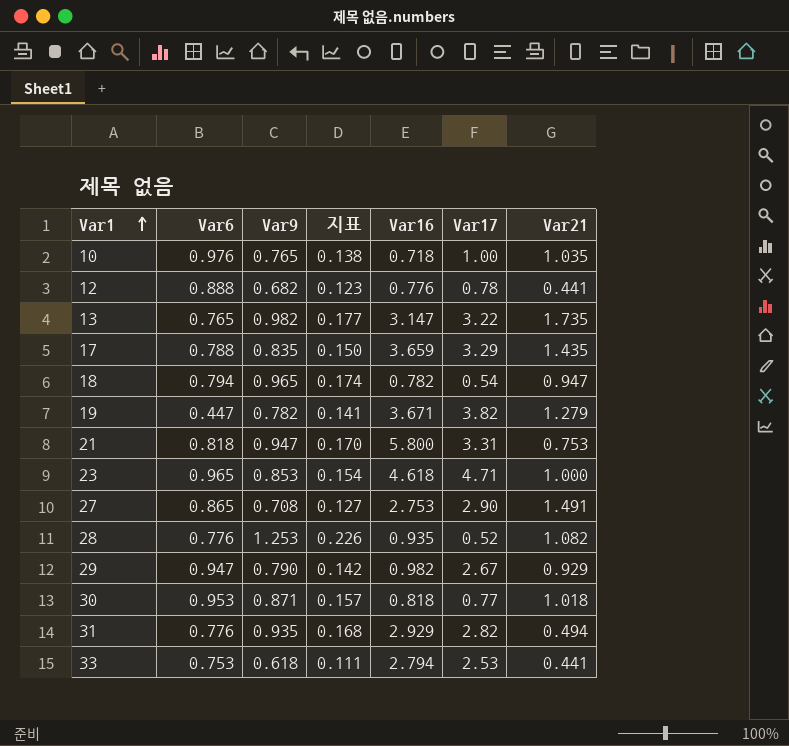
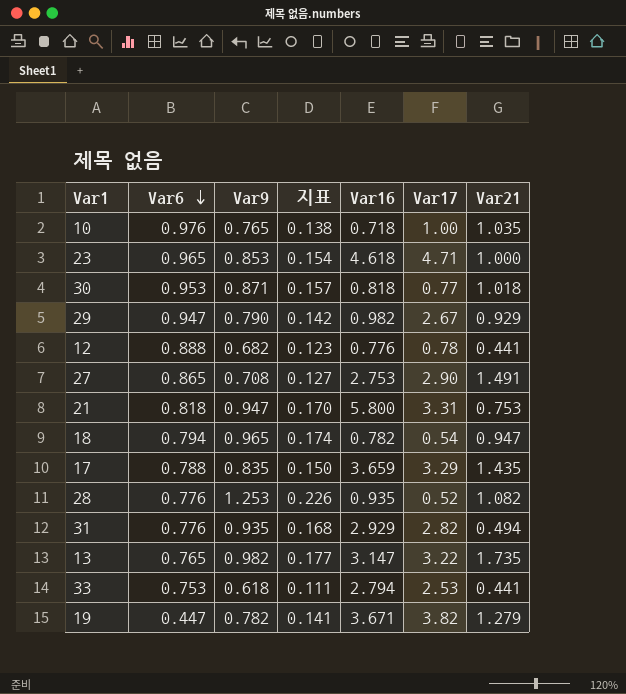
row order: Var1 ascending -> Var6 descending

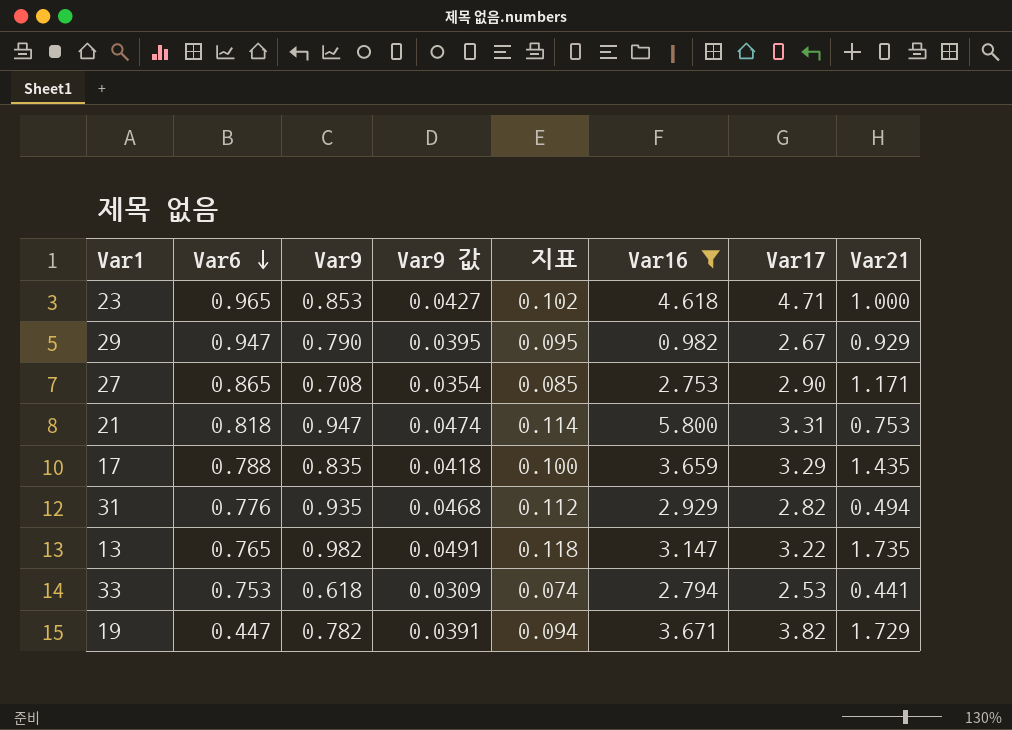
filter: none -> Var16 >= 0.982
column Var9 값 | formula: none -> [Var9] * 0.05
column 지표 | formula: [Var9] * 0.18 -> [Var9] * 0.12
27 | Var21: 1.491 -> 1.171
19 | Var21: 1.279 -> 1.729

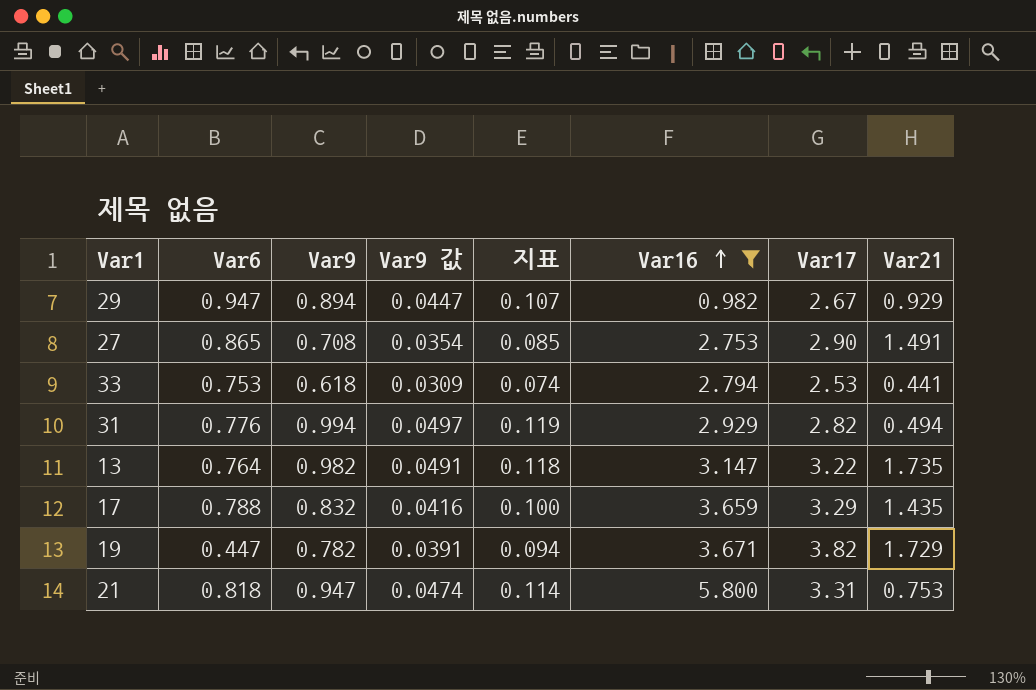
row order: Var6 descending -> Var16 ascending
row 23: 0.965 | 0.853 | 0.0427 | 0.102 | 4.618 | 4.71 | 1.000 -> none
29 | Var9: 0.790 -> 0.894
29 | Var9 값: 0.0395 -> 0.0447
29 | 지표: 0.095 -> 0.107
27 | Var21: 1.171 -> 1.491
31 | Var9: 0.935 -> 0.994
31 | Var9 값: 0.0468 -> 0.0497
31 | 지표: 0.112 -> 0.119
13 | Var6: 0.765 -> 0.764
17 | Var9: 0.835 -> 0.832
17 | Var9 값: 0.0418 -> 0.0416

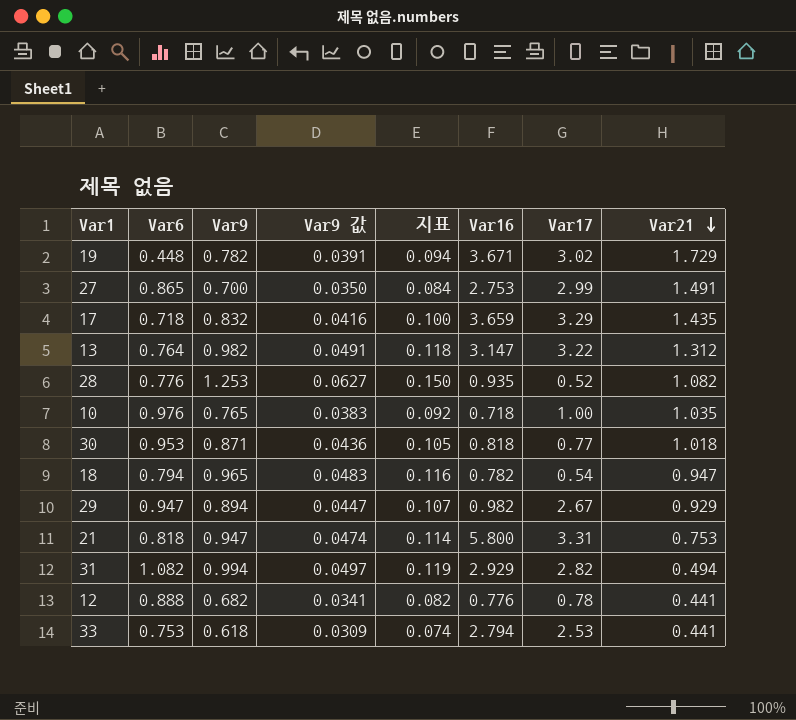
filter: Var16 >= 0.982 -> none
row order: Var16 ascending -> Var21 descending
19 | Var6: 0.447 -> 0.448
19 | Var17: 3.82 -> 3.02
27 | Var9: 0.708 -> 0.700
27 | Var9 값: 0.0354 -> 0.0350
27 | 지표: 0.085 -> 0.084
27 | Var17: 2.90 -> 2.99
17 | Var6: 0.788 -> 0.718
13 | Var21: 1.735 -> 1.312
31 | Var6: 0.776 -> 1.082

